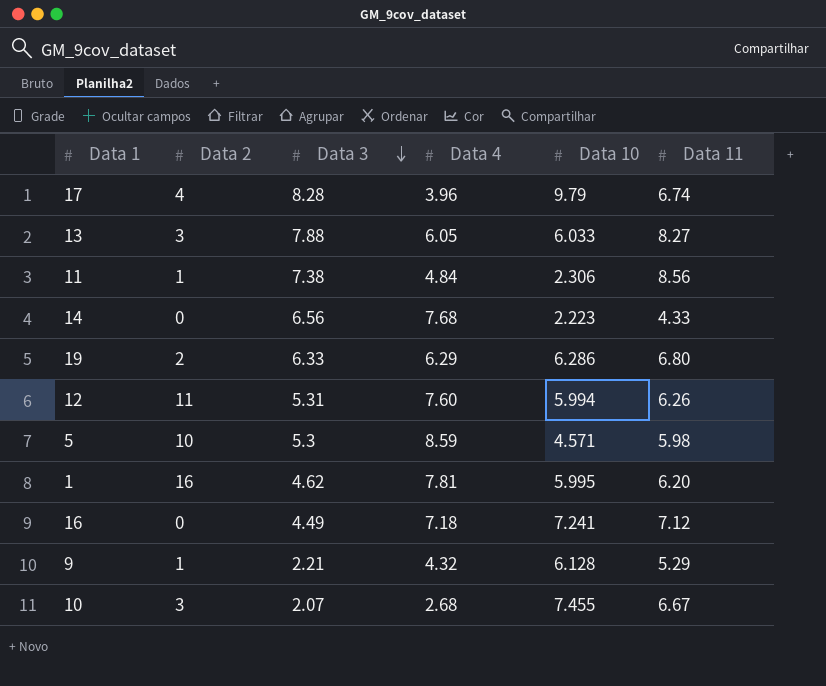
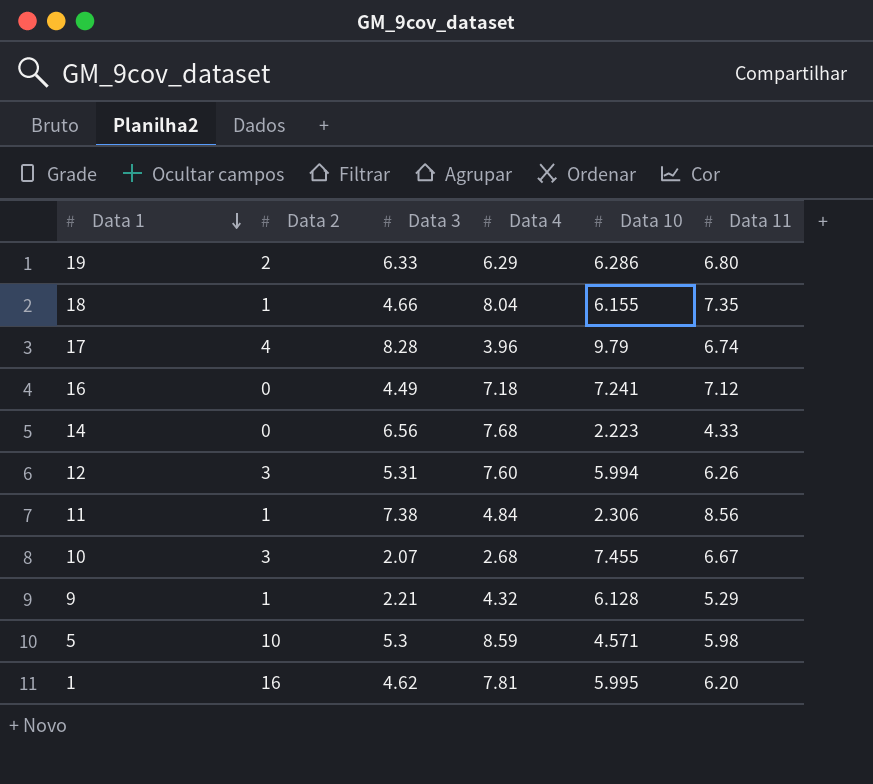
row order: Data 3 descending -> Data 1 descending
row 13: 3 | 7.88 | 6.05 | 6.033 | 8.27 -> none
row 18: none -> 1 | 4.66 | 8.04 | 6.155 | 7.35
12 | Data 2: 11 -> 3

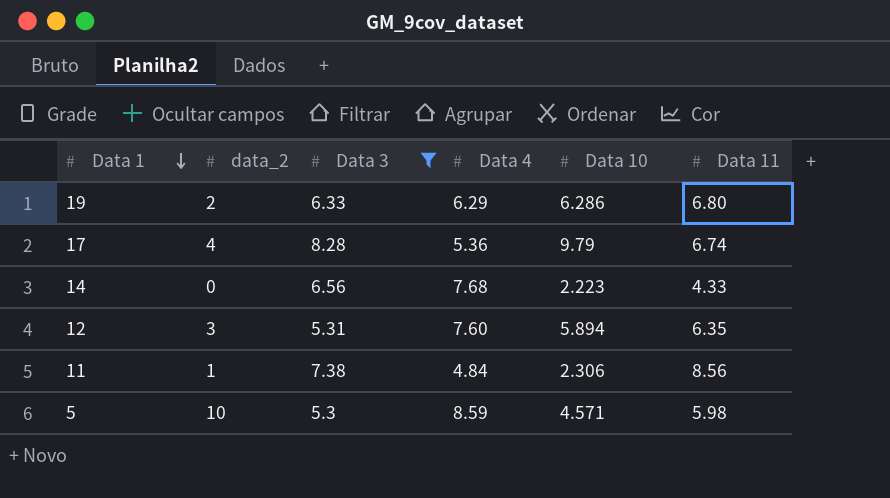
filter: none -> Data 3 >= 5.3
column name: Data 2 -> data_2
17 | Data 4: 3.96 -> 5.36
12 | Data 10: 5.994 -> 5.894
12 | Data 11: 6.26 -> 6.35

